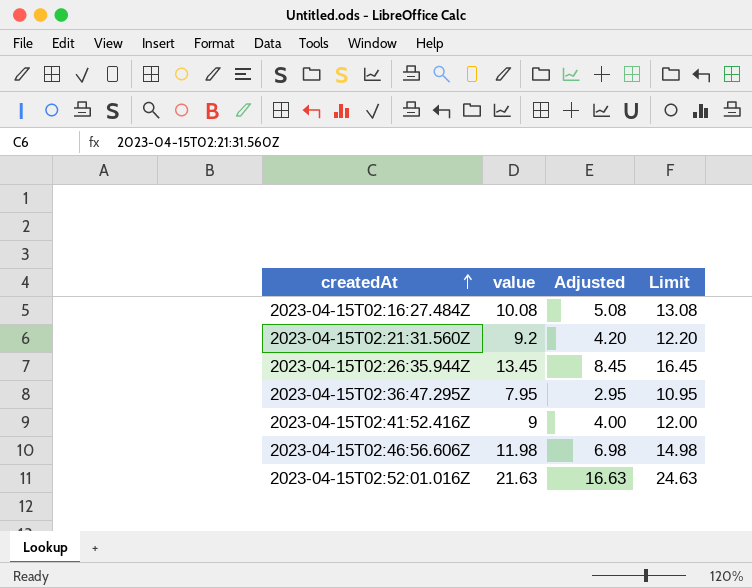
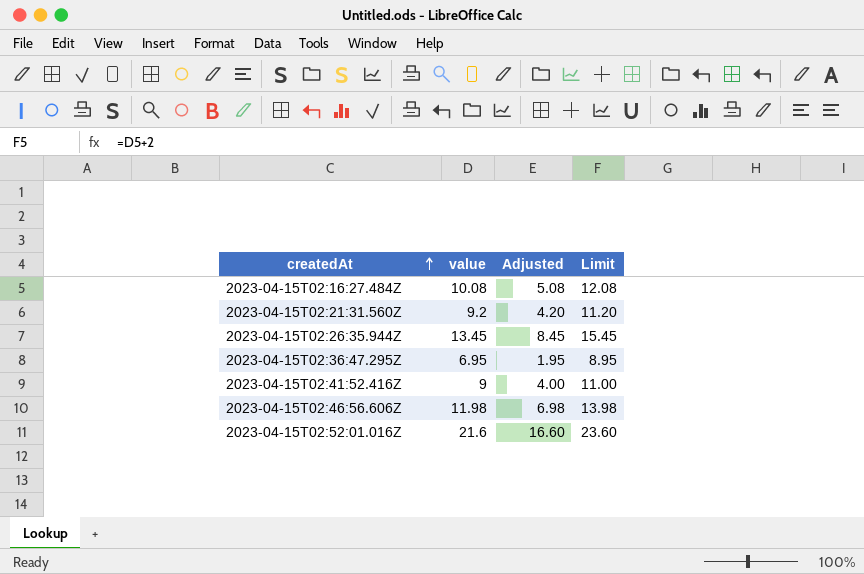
column Limit | formula: [value] + 3 -> [value] + 2
2023-04-15T02:36:47.295Z | value: 7.95 -> 6.95
2023-04-15T02:36:47.295Z | Adjusted: 2.95 -> 1.95
2023-04-15T02:52:01.016Z | value: 21.63 -> 21.6
2023-04-15T02:52:01.016Z | Adjusted: 16.63 -> 16.60

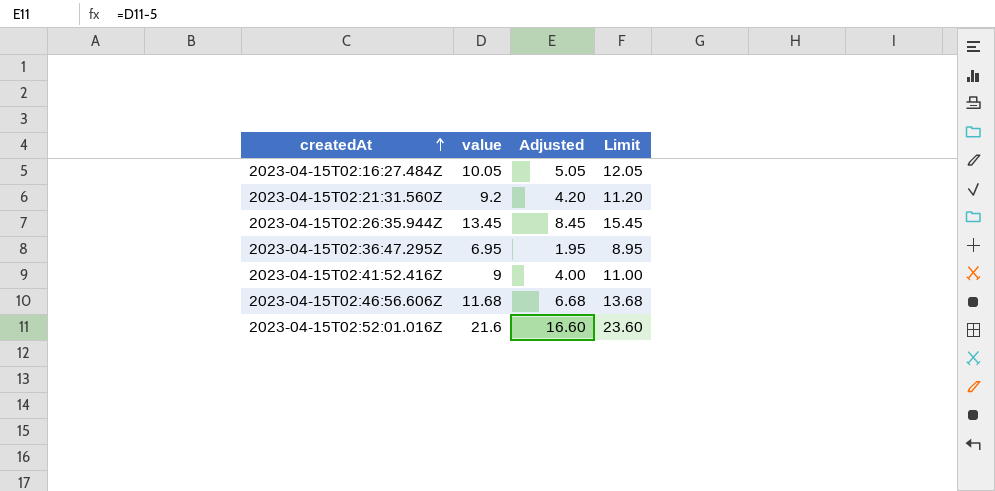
2023-04-15T02:16:27.484Z | value: 10.08 -> 10.05
2023-04-15T02:16:27.484Z | Adjusted: 5.08 -> 5.05
2023-04-15T02:16:27.484Z | Limit: 12.08 -> 12.05
2023-04-15T02:46:56.606Z | value: 11.98 -> 11.68
2023-04-15T02:46:56.606Z | Adjusted: 6.98 -> 6.68
2023-04-15T02:46:56.606Z | Limit: 13.98 -> 13.68

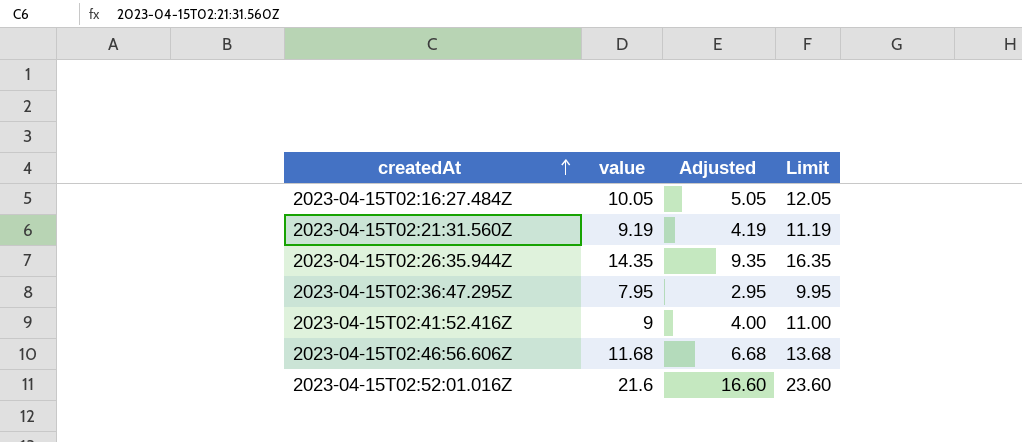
2023-04-15T02:21:31.560Z | value: 9.2 -> 9.19
2023-04-15T02:21:31.560Z | Adjusted: 4.20 -> 4.19
2023-04-15T02:21:31.560Z | Limit: 11.20 -> 11.19
2023-04-15T02:26:35.944Z | value: 13.45 -> 14.35
2023-04-15T02:26:35.944Z | Adjusted: 8.45 -> 9.35
2023-04-15T02:26:35.944Z | Limit: 15.45 -> 16.35
2023-04-15T02:36:47.295Z | value: 6.95 -> 7.95
2023-04-15T02:36:47.295Z | Adjusted: 1.95 -> 2.95
2023-04-15T02:36:47.295Z | Limit: 8.95 -> 9.95

